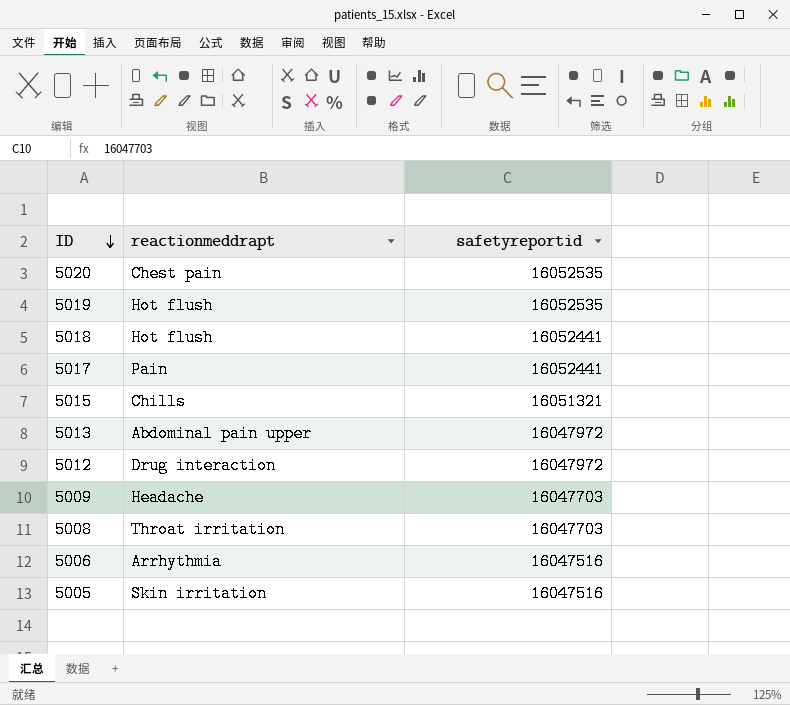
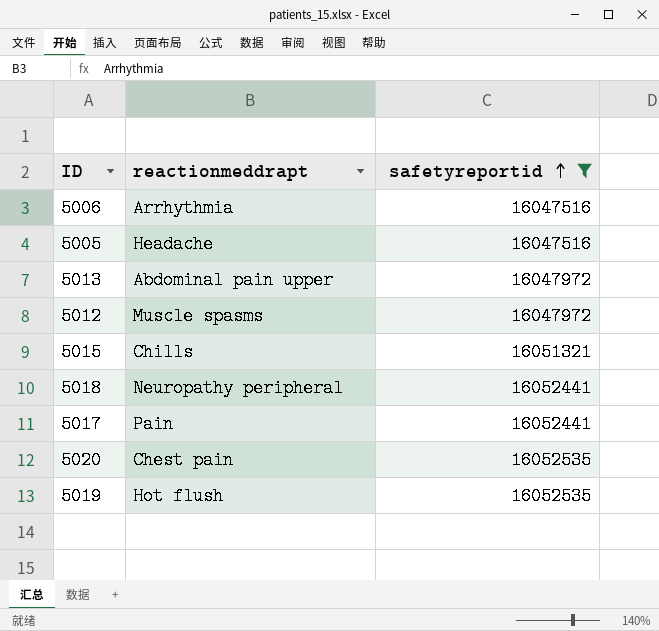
filter: none -> safetyreportid != 16047703
row order: ID descending -> safetyreportid ascending
5005 | reactionmeddrapt: Skin irritation -> Headache
5012 | reactionmeddrapt: Drug interaction -> Muscle spasms
5018 | reactionmeddrapt: Hot flush -> Neuropathy peripheral

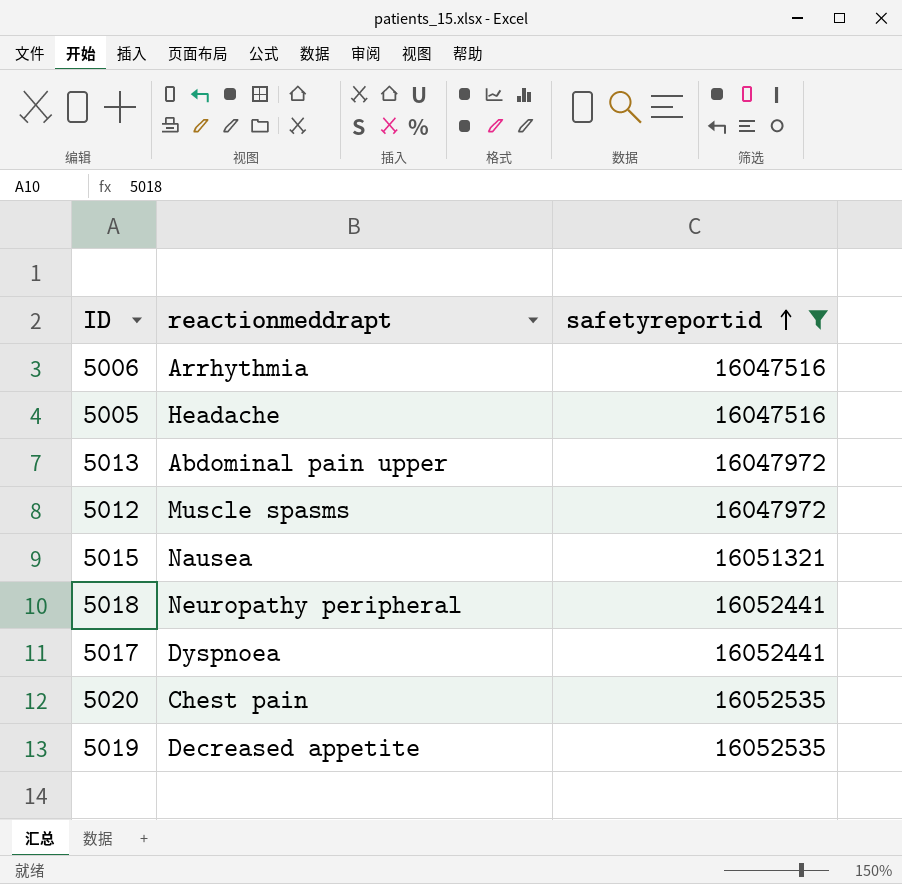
5015 | reactionmeddrapt: Chills -> Nausea
5017 | reactionmeddrapt: Pain -> Dyspnoea
5019 | reactionmeddrapt: Hot flush -> Decreased appetite

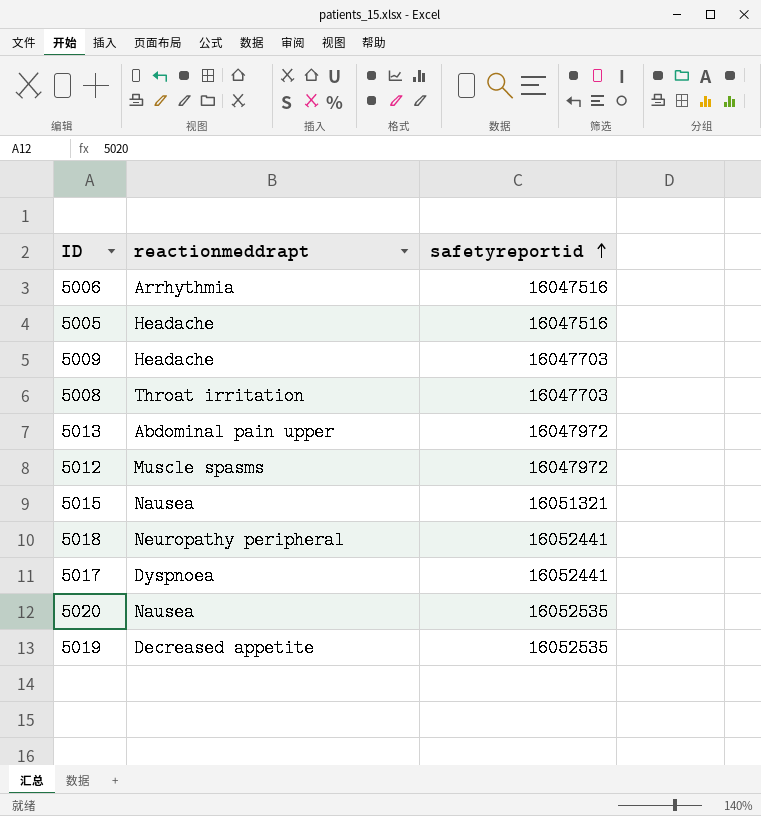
filter: safetyreportid != 16047703 -> none
5020 | reactionmeddrapt: Chest pain -> Nausea

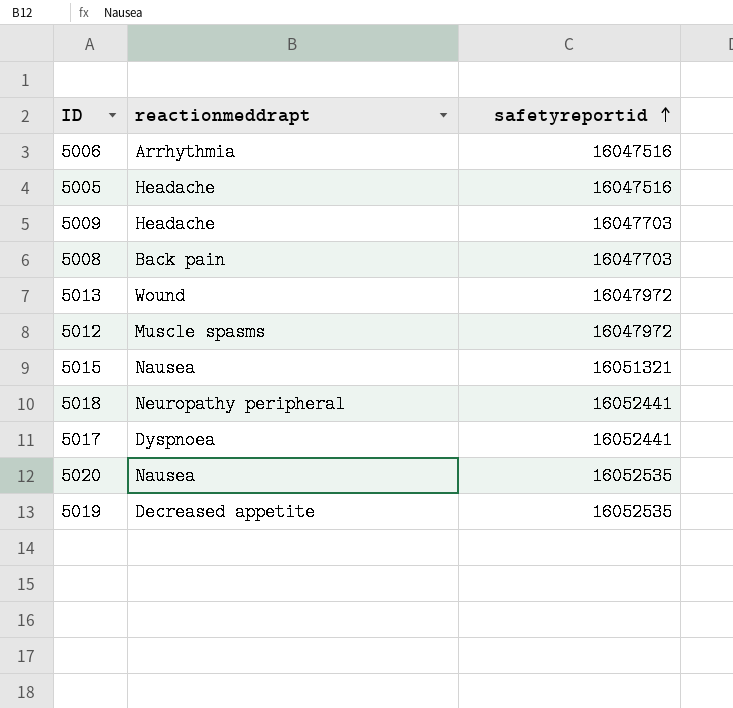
5008 | reactionmeddrapt: Throat irritation -> Back pain
5013 | reactionmeddrapt: Abdominal pain upper -> Wound

